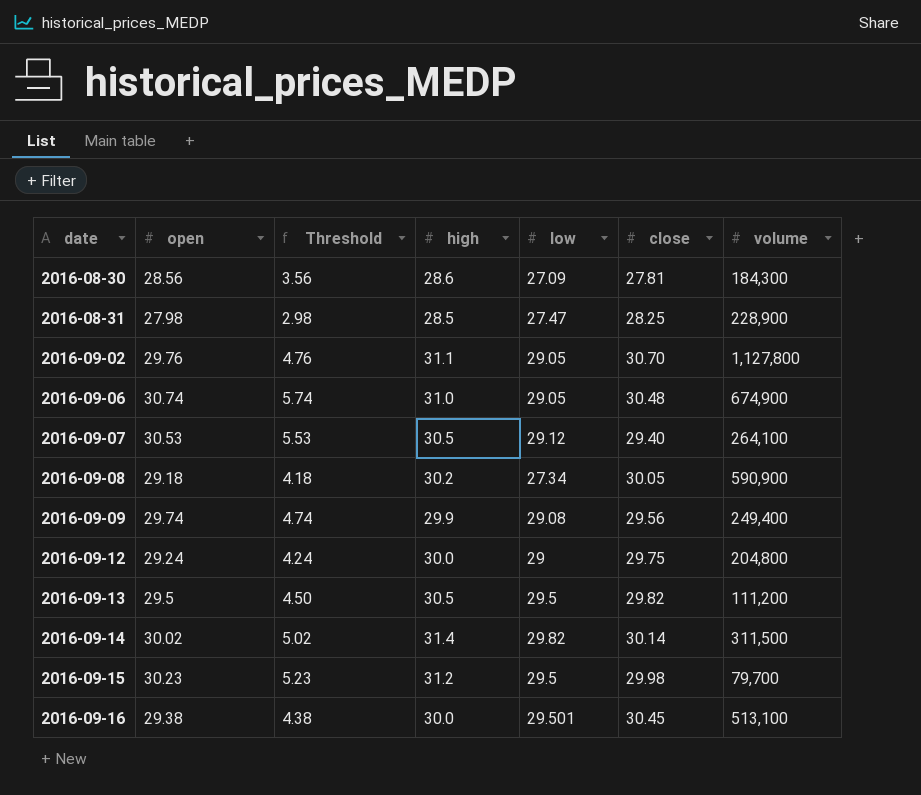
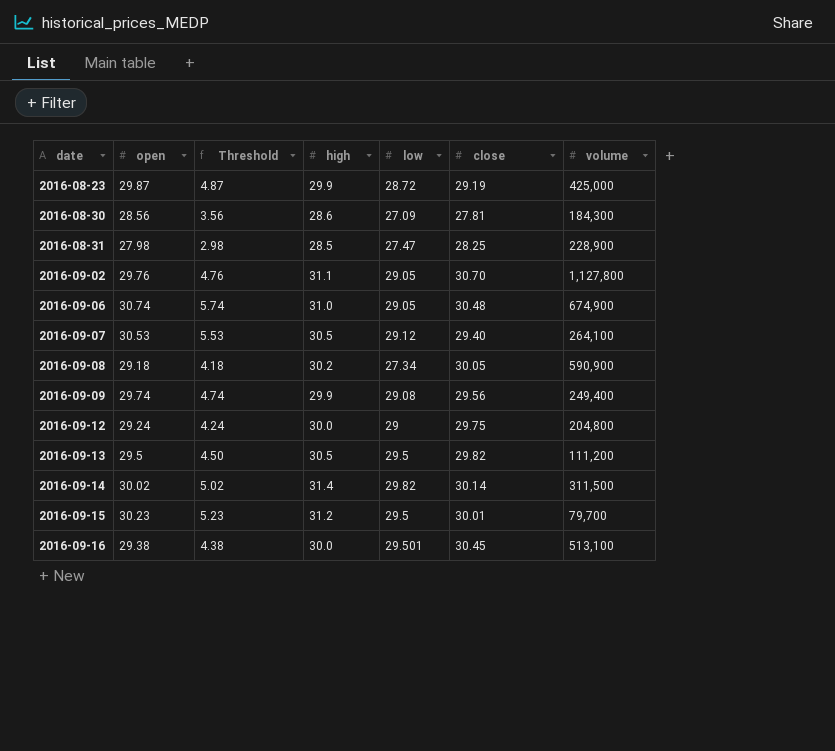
row 2016-08-23: none -> 29.87 | 4.87 | 29.9 | 28.72 | 29.19 | 425,000
2016-09-15 | close: 29.98 -> 30.01

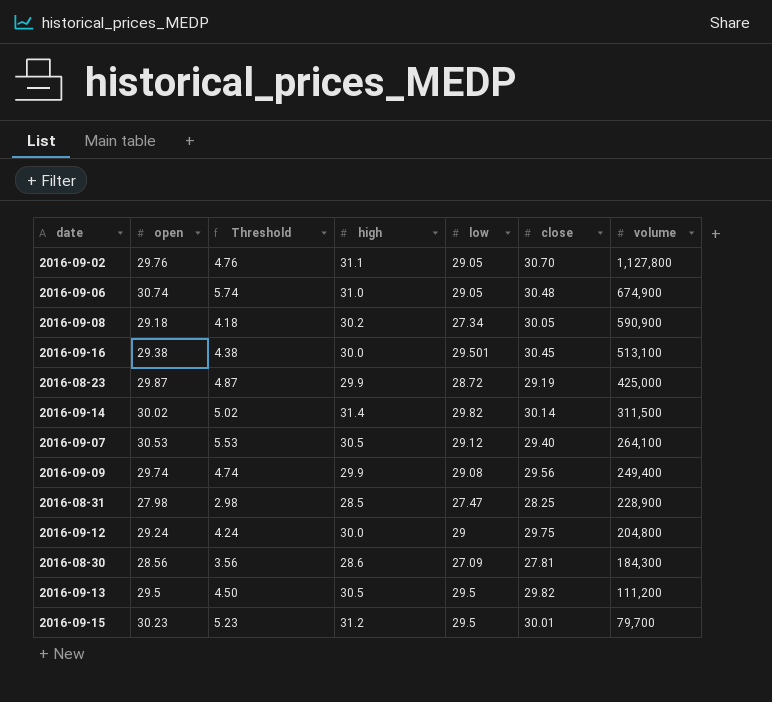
row order: date ascending -> volume descending

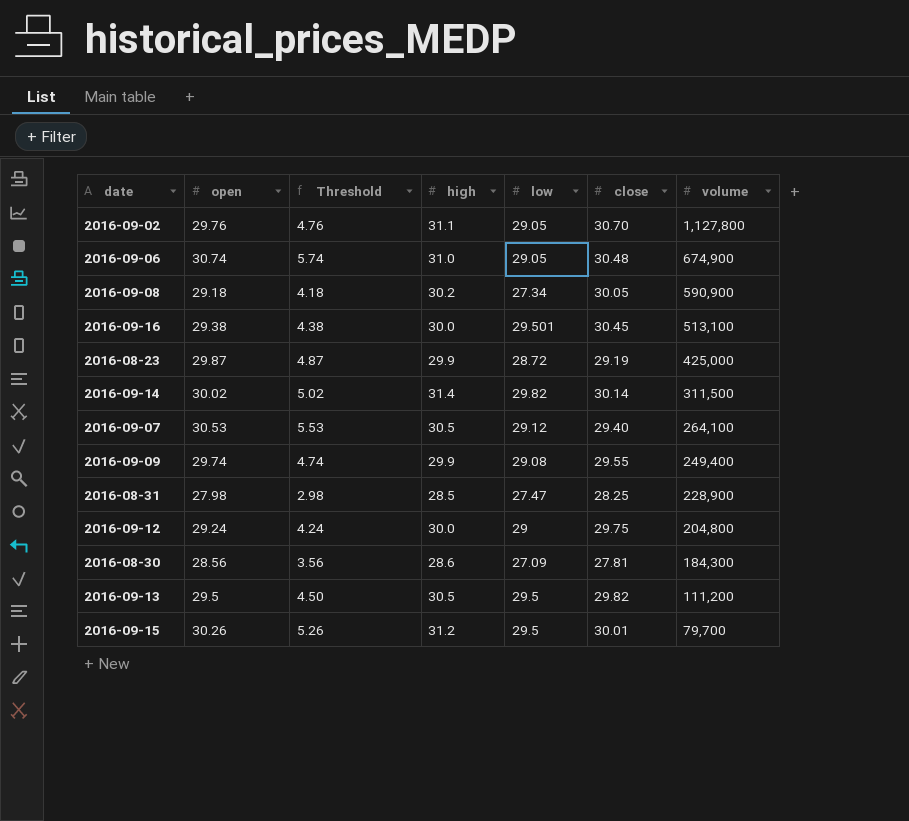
2016-09-09 | close: 29.56 -> 29.55
2016-09-15 | open: 30.23 -> 30.26
2016-09-15 | Threshold: 5.23 -> 5.26

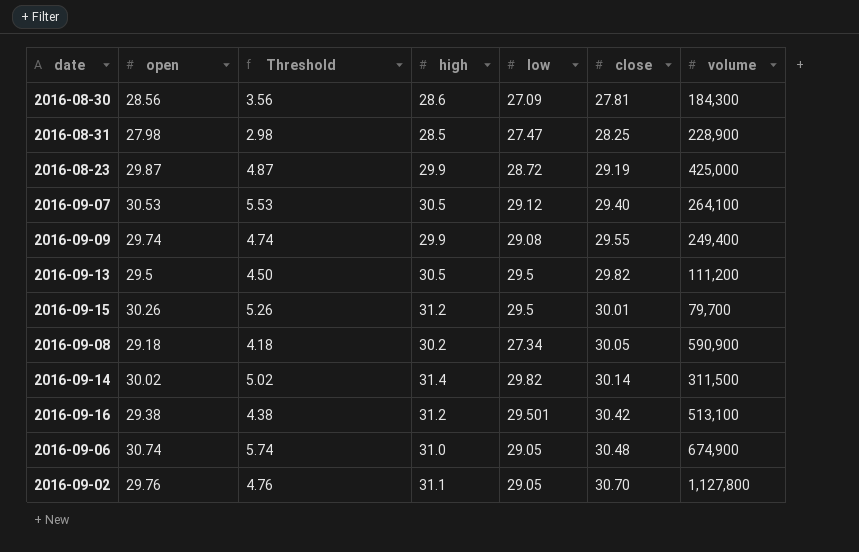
row order: volume descending -> close ascending
row 2016-09-12: 29.24 | 4.24 | 30.0 | 29 | 29.75 | 204,800 -> none
2016-09-16 | high: 30.0 -> 31.2
2016-09-16 | close: 30.45 -> 30.42

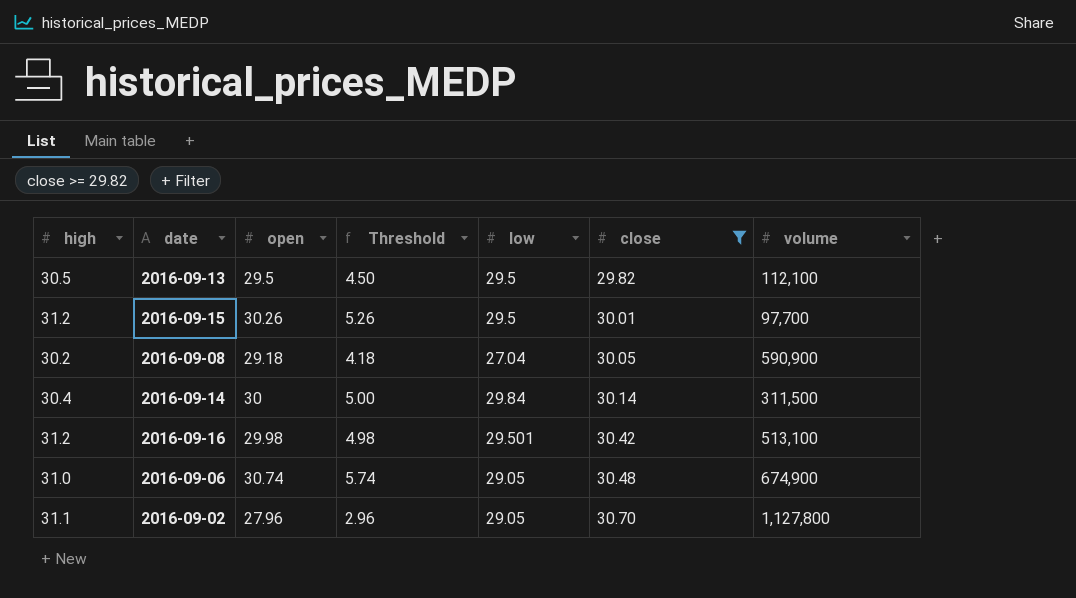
filter: none -> close >= 29.82
column high | position: 4 -> 1
2016-09-13 | volume: 111,200 -> 112,100
2016-09-15 | volume: 79,700 -> 97,700
2016-09-08 | low: 27.34 -> 27.04
2016-09-14 | high: 31.4 -> 30.4
2016-09-14 | open: 30.02 -> 30
2016-09-14 | Threshold: 5.02 -> 5.00
2016-09-14 | low: 29.82 -> 29.84
2016-09-16 | open: 29.38 -> 29.98
2016-09-16 | Threshold: 4.38 -> 4.98
2016-09-02 | open: 29.76 -> 27.96
2016-09-02 | Threshold: 4.76 -> 2.96

